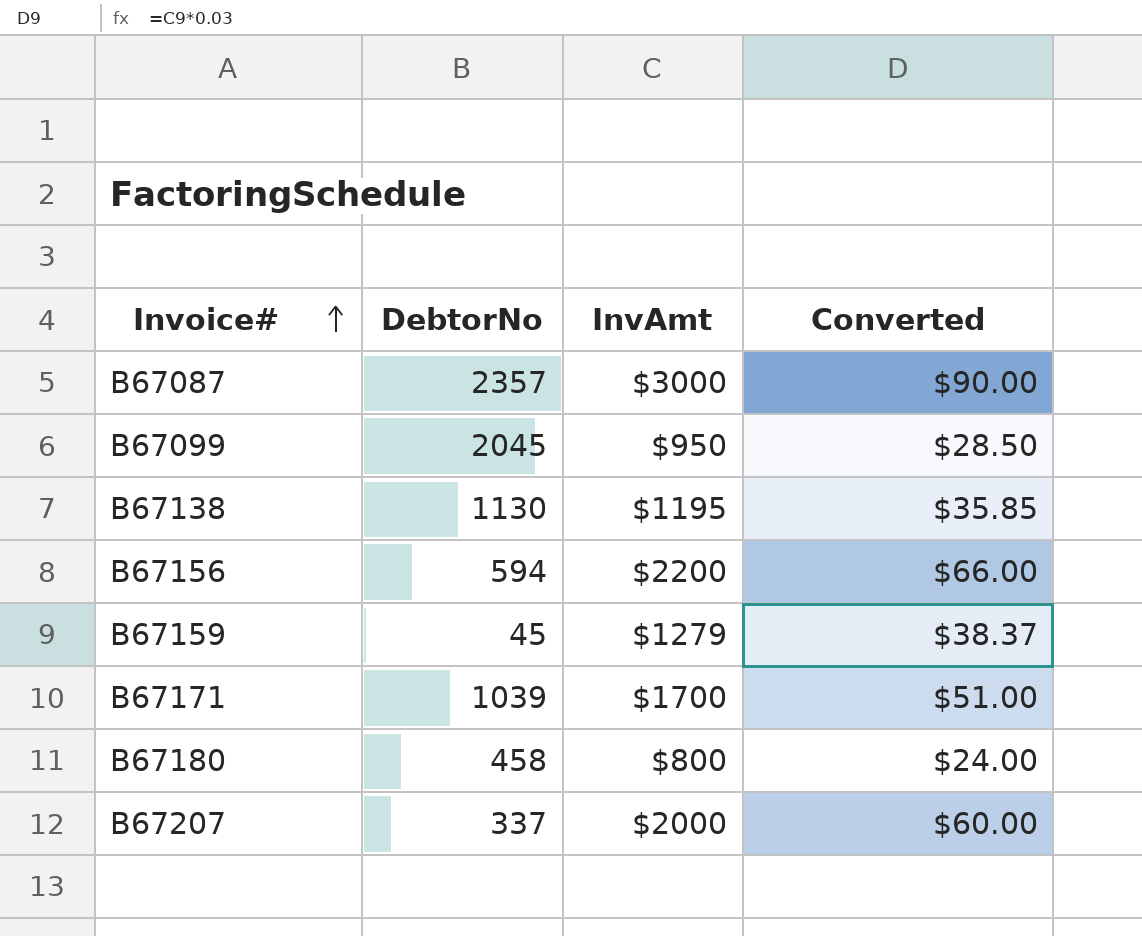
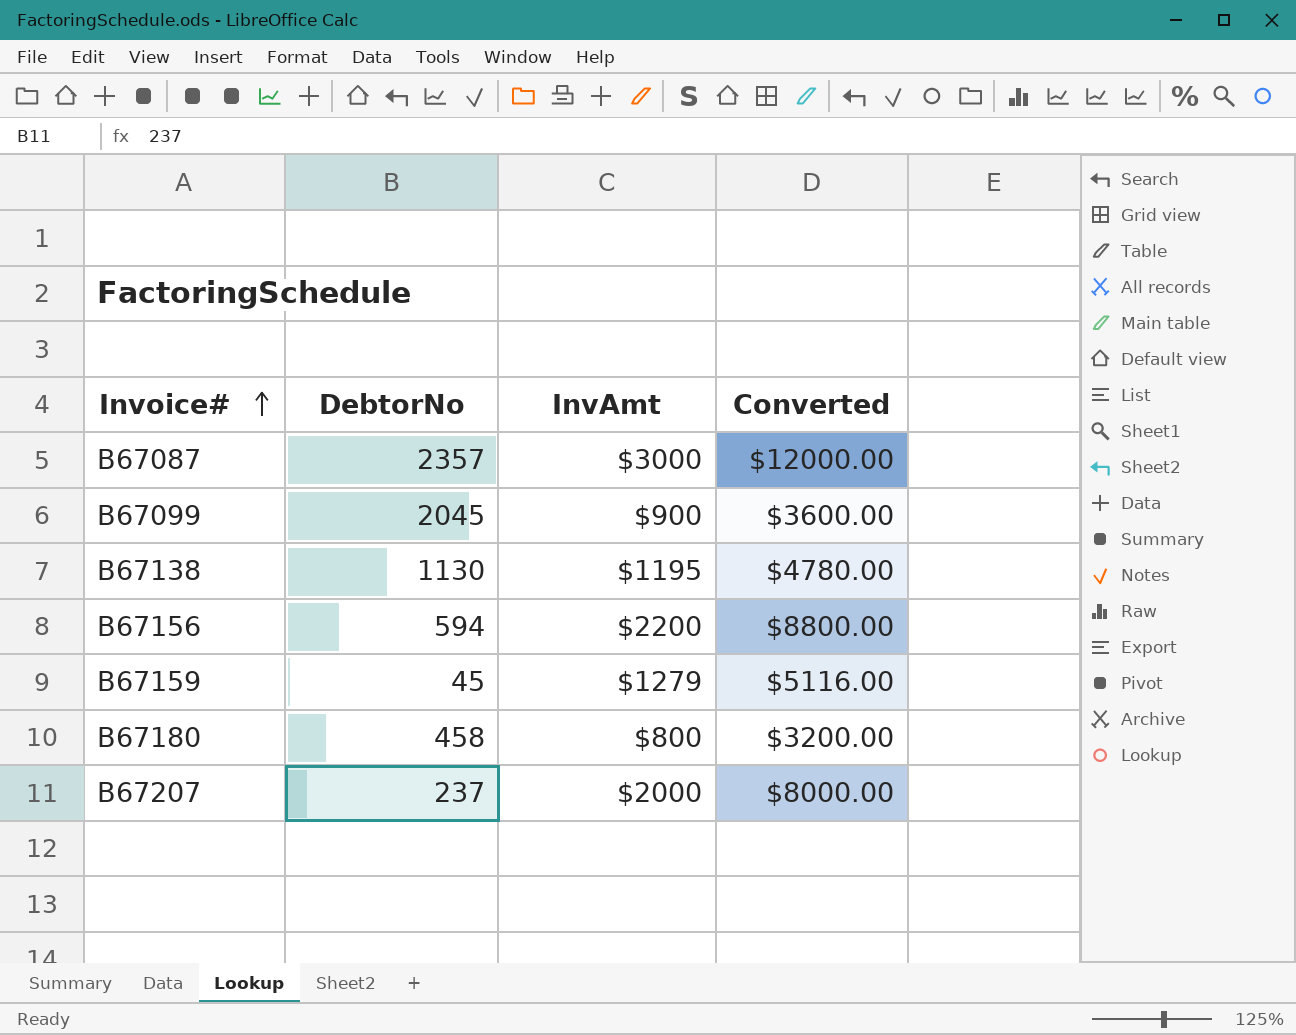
column Converted | formula: [InvAmt] * 0.03 -> [InvAmt] * 4
row B67171: 1039 | $1700 | $51.00 -> none
B67099 | InvAmt: $950 -> $900
B67207 | DebtorNo: 337 -> 237

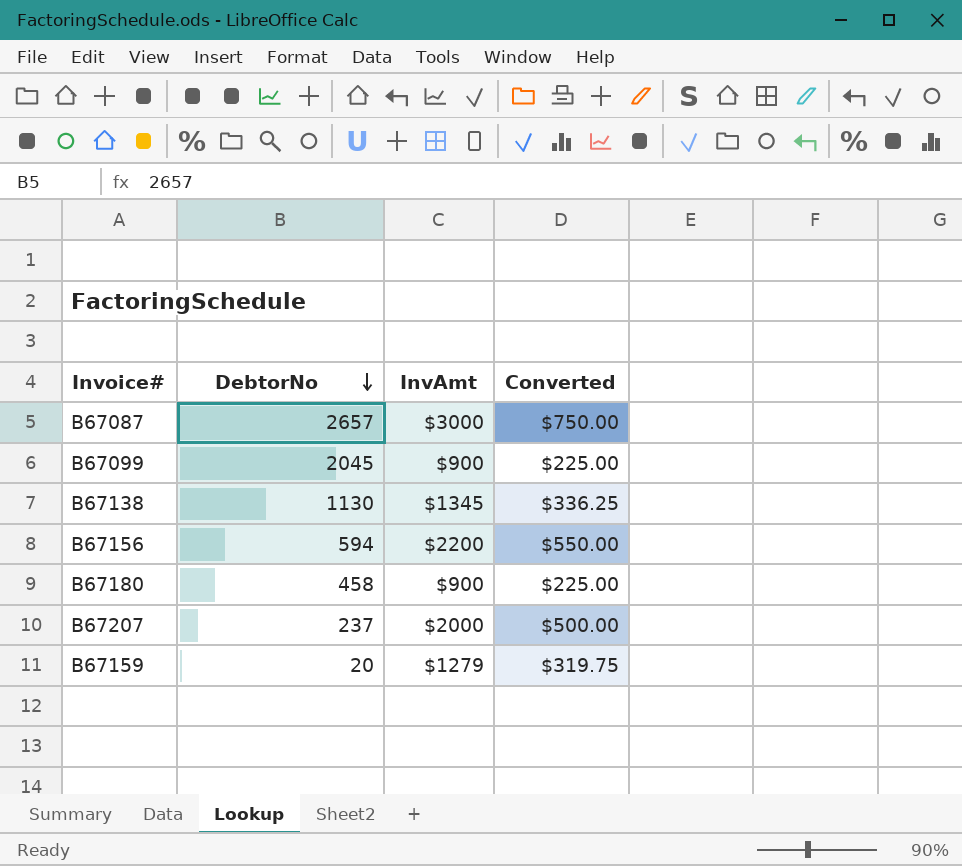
row order: Invoice# ascending -> DebtorNo descending
column Converted | formula: [InvAmt] * 4 -> [InvAmt] * 0.25
B67087 | DebtorNo: 2357 -> 2657
B67138 | InvAmt: $1195 -> $1345
B67180 | InvAmt: $800 -> $900
B67159 | DebtorNo: 45 -> 20

